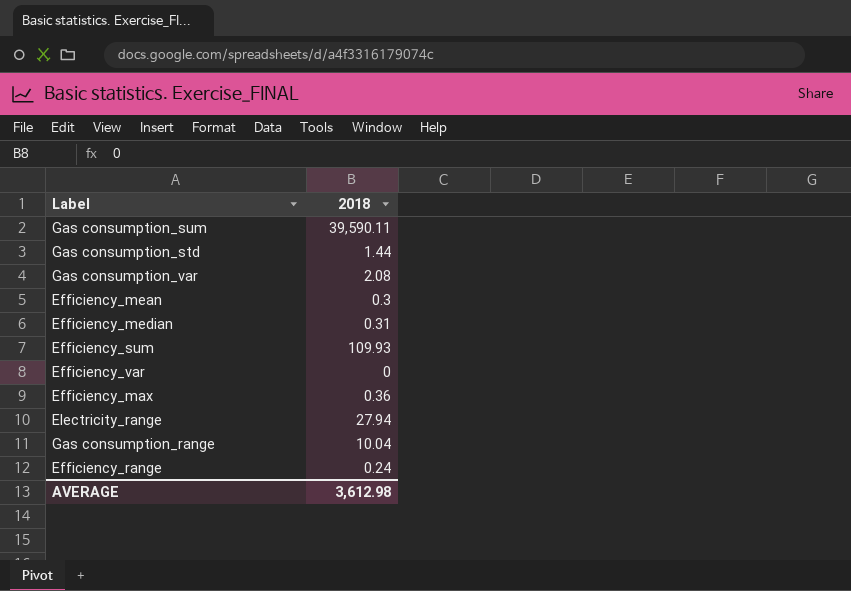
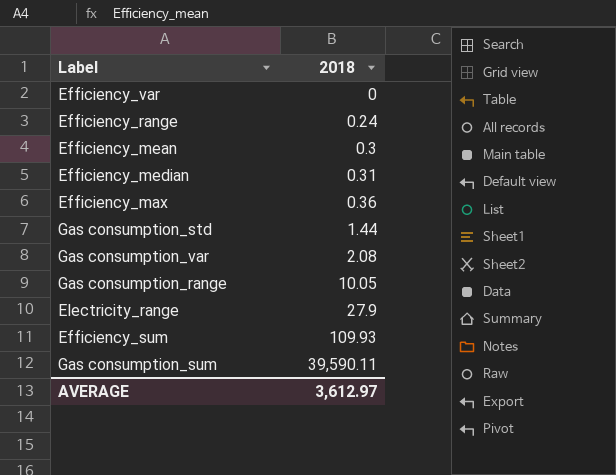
row order: none -> 2018 ascending
Gas consumption_range | 2018: 10.04 -> 10.05
Electricity_range | 2018: 27.94 -> 27.9
AVERAGE | 2018: 3,612.98 -> 3,612.97

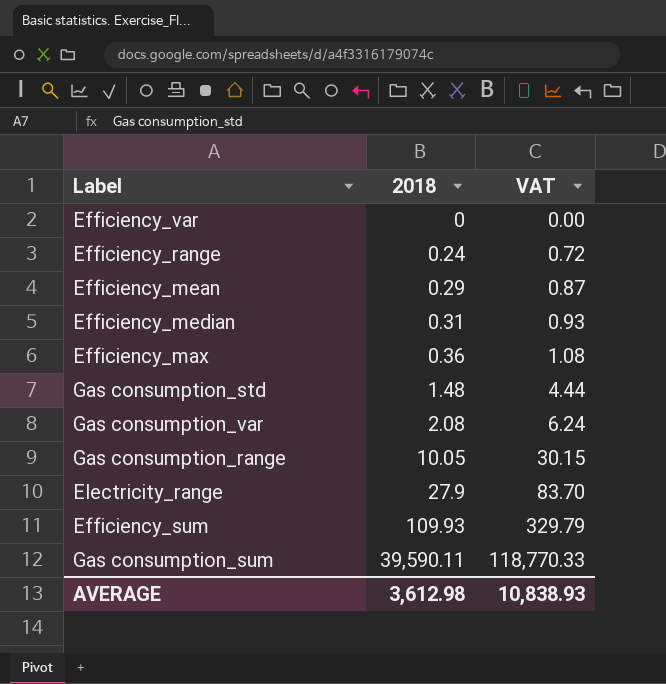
column VAT | formula: none -> [2018] * 3
Efficiency_mean | 2018: 0.3 -> 0.29
Gas consumption_std | 2018: 1.44 -> 1.48
AVERAGE | 2018: 3,612.97 -> 3,612.98

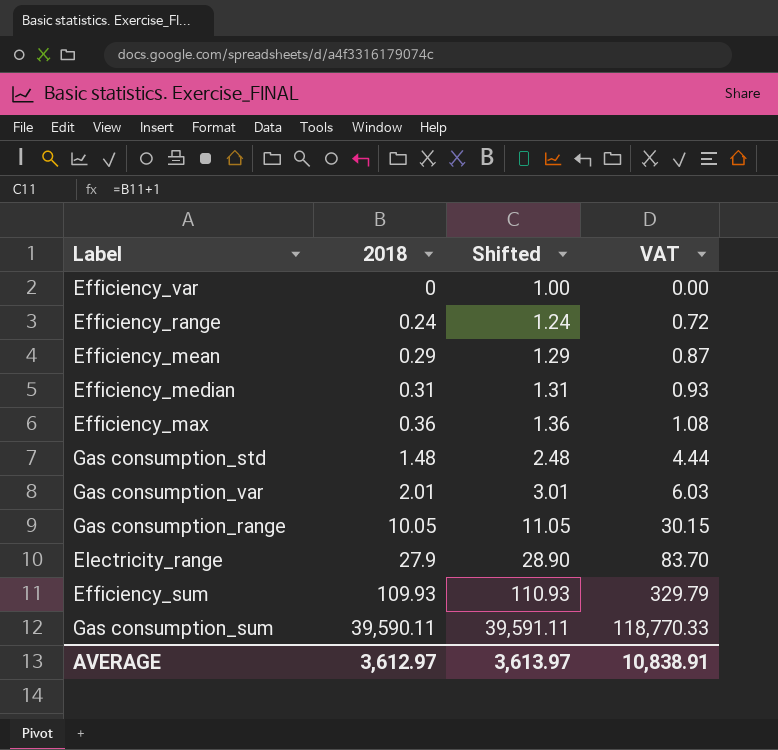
column Shifted | formula: none -> [2018] + 1
Gas consumption_var | 2018: 2.08 -> 2.01
Gas consumption_var | VAT: 6.24 -> 6.03
AVERAGE | 2018: 3,612.98 -> 3,612.97
AVERAGE | VAT: 10,838.93 -> 10,838.91

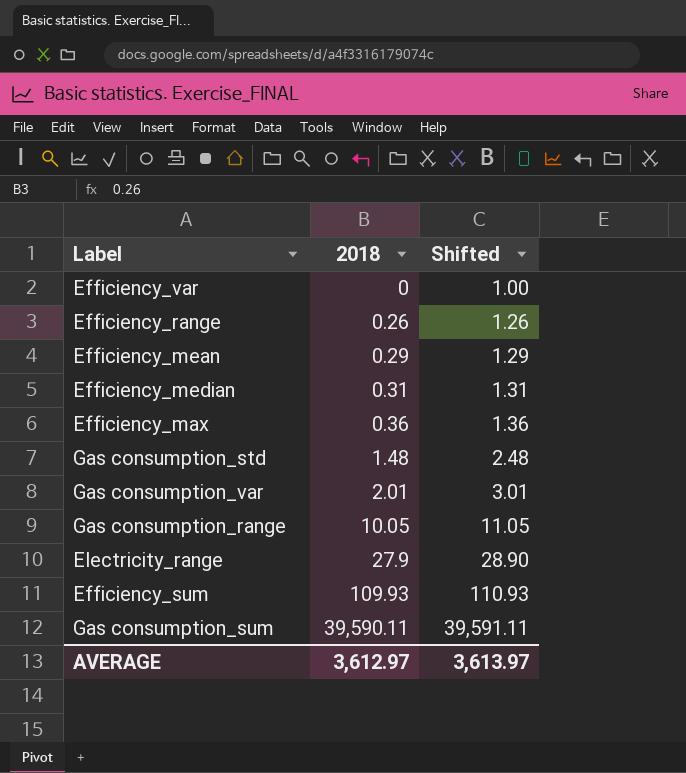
column VAT | formula: [2018] * 3 -> none
Efficiency_range | 2018: 0.24 -> 0.26
Efficiency_range | Shifted: 1.24 -> 1.26

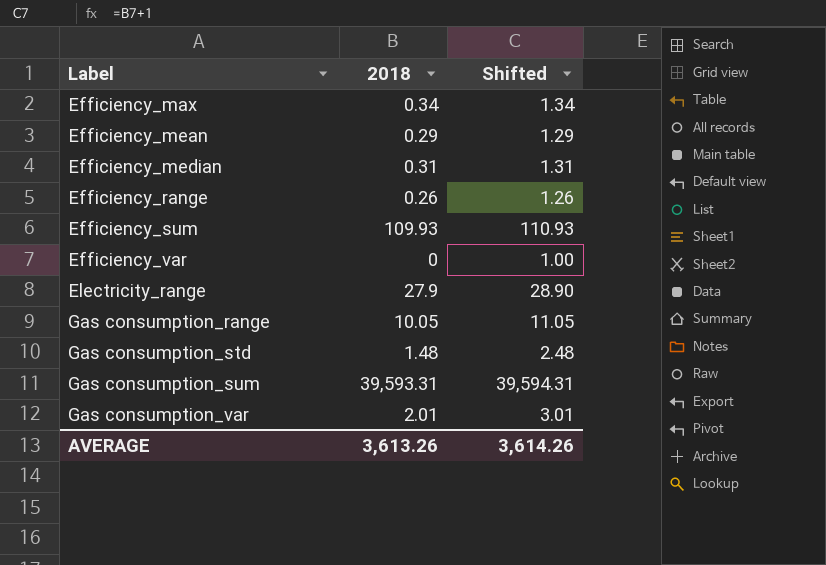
row order: 2018 ascending -> Label ascending
Efficiency_max | 2018: 0.36 -> 0.34
Efficiency_max | Shifted: 1.36 -> 1.34
Gas consumption_sum | 2018: 39,590.11 -> 39,593.31
Gas consumption_sum | Shifted: 39,591.11 -> 39,594.31
AVERAGE | 2018: 3,612.97 -> 3,613.26
AVERAGE | Shifted: 3,613.97 -> 3,614.26

